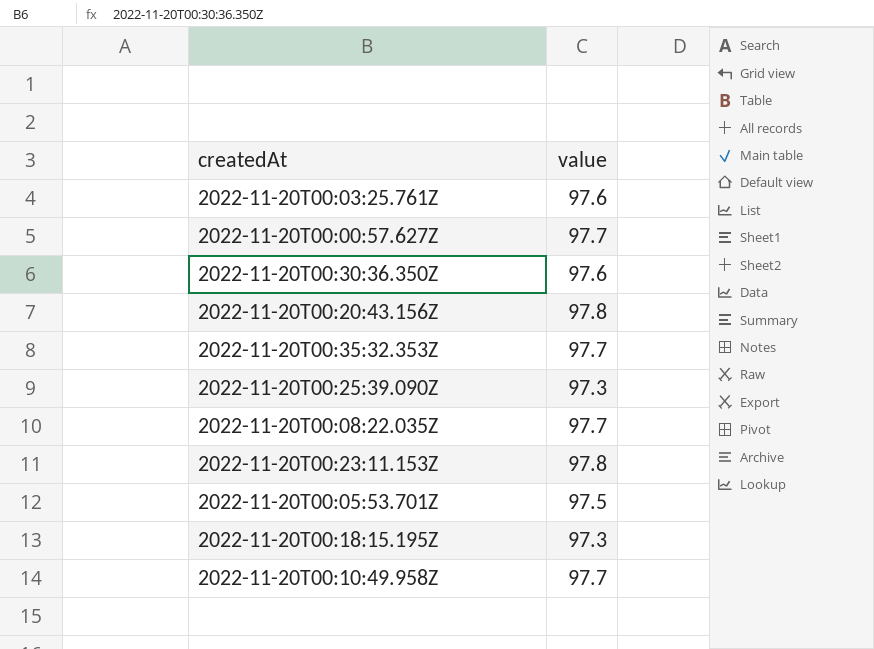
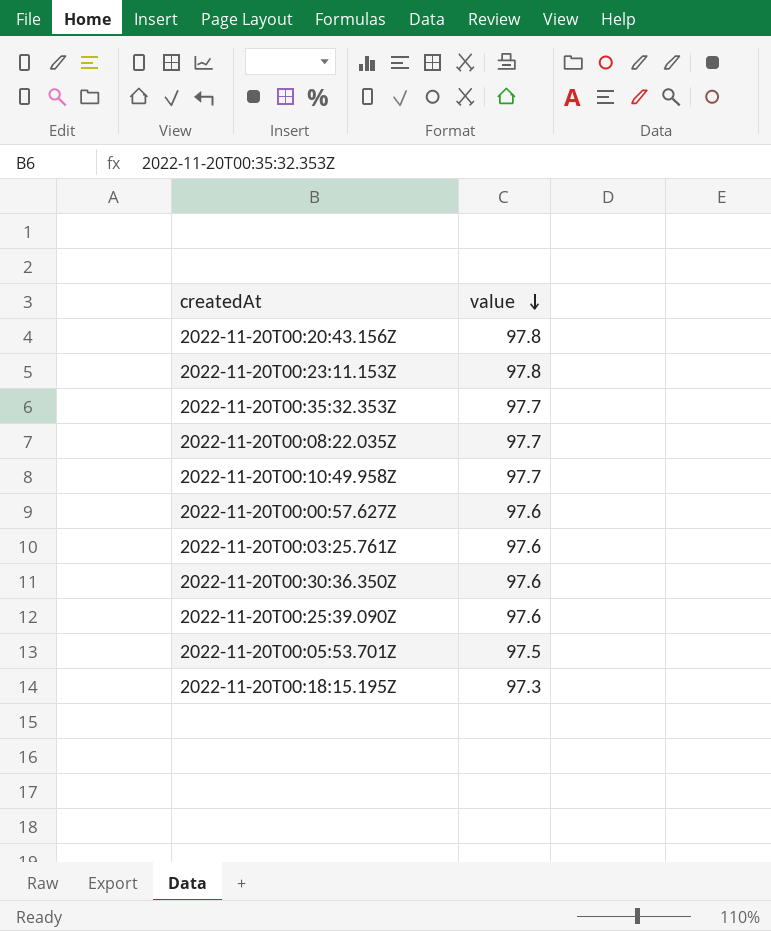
row order: none -> value descending
2022-11-20T00:00:57.627Z | value: 97.7 -> 97.6
2022-11-20T00:25:39.090Z | value: 97.3 -> 97.6

